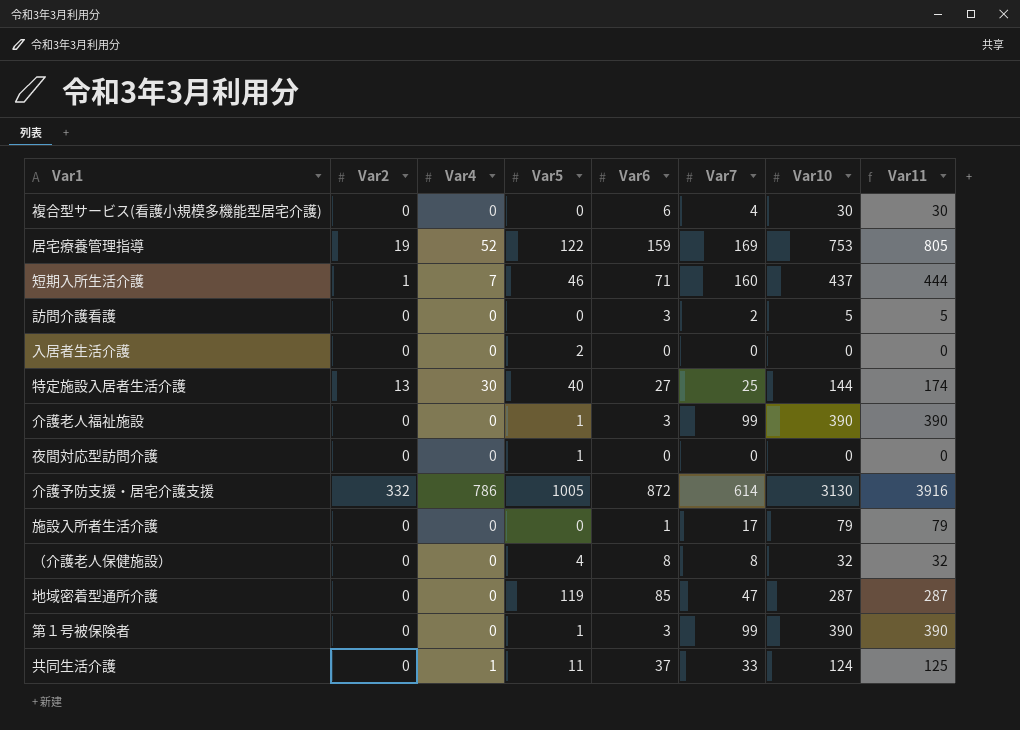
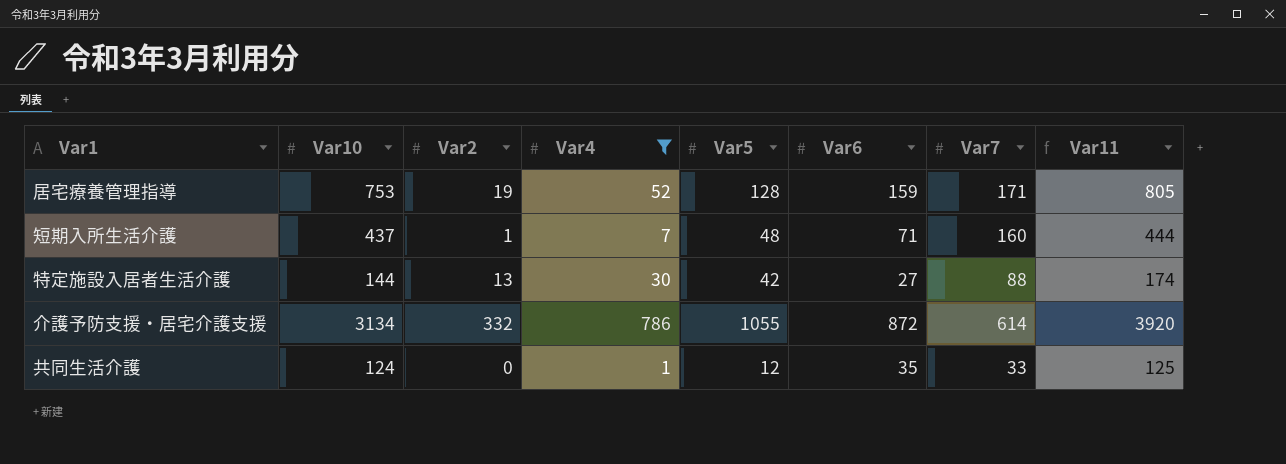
filter: none -> Var4 != 0
column Var10 | position: 7 -> 2
居宅療養管理指導 | Var5: 122 -> 128
居宅療養管理指導 | Var7: 169 -> 171
短期入所生活介護 | Var5: 46 -> 48
特定施設入居者生活介護 | Var5: 40 -> 42
特定施設入居者生活介護 | Var7: 25 -> 88
介護予防支援・居宅介護支援 | Var10: 3130 -> 3134
介護予防支援・居宅介護支援 | Var5: 1005 -> 1055
介護予防支援・居宅介護支援 | Var11: 3916 -> 3920
共同生活介護 | Var5: 11 -> 12
共同生活介護 | Var6: 37 -> 35

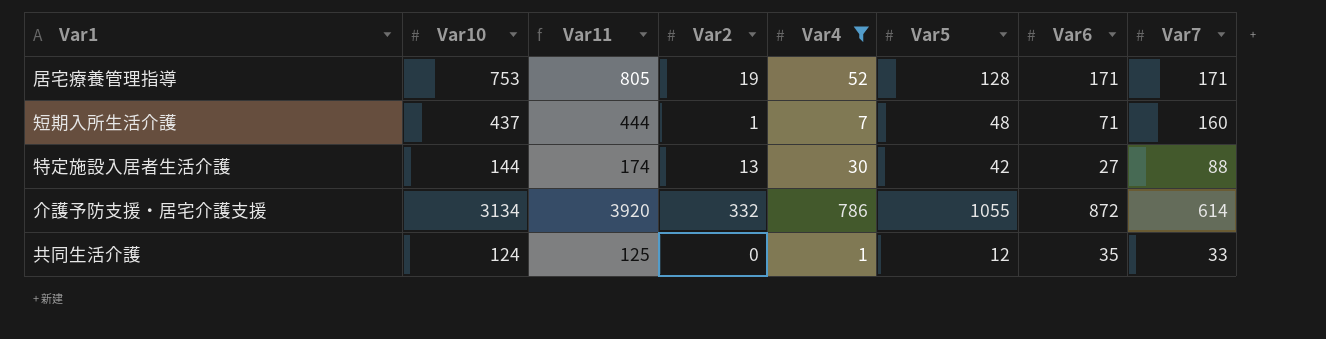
column Var11 | position: 8 -> 3
居宅療養管理指導 | Var6: 159 -> 171

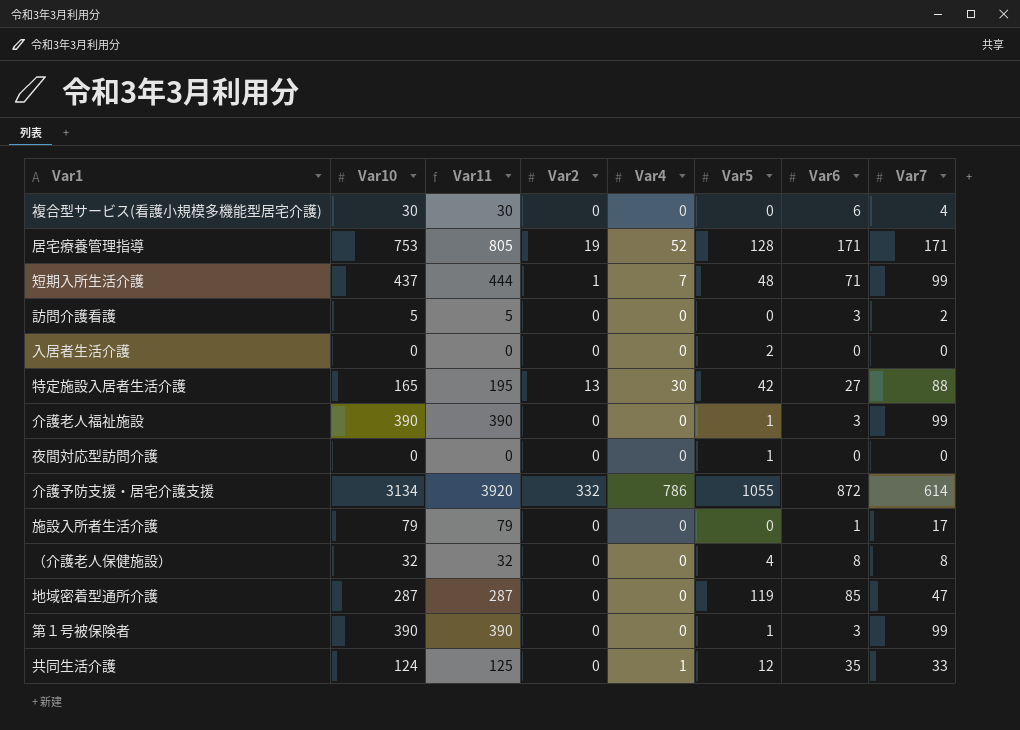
filter: Var4 != 0 -> none
短期入所生活介護 | Var7: 160 -> 99
特定施設入居者生活介護 | Var10: 144 -> 165
特定施設入居者生活介護 | Var11: 174 -> 195

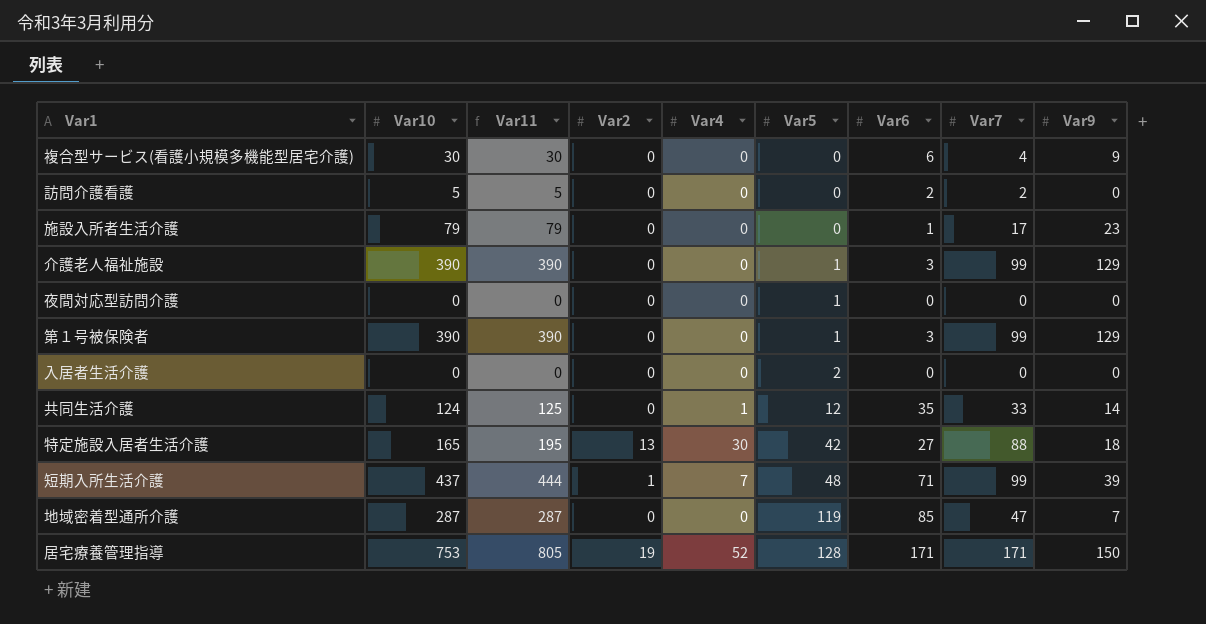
row order: none -> Var5 ascending
column Var9 | position: none -> 9
row 介護予防支援・居宅介護支援: 3134 | 3920 | 332 | 786 | 1055 | 872 | 614 -> none
row （介護老人保健施設）: 32 | 32 | 0 | 0 | 4 | 8 | 8 -> none
訪問介護看護 | Var6: 3 -> 2

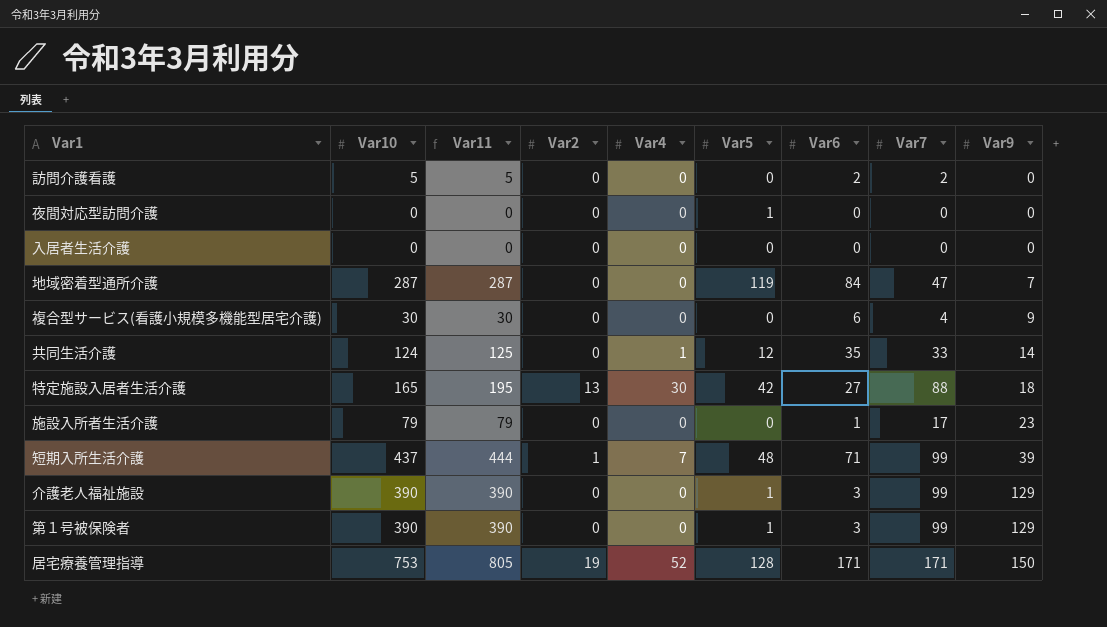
row order: Var5 ascending -> Var9 ascending
入居者生活介護 | Var5: 2 -> 0
地域密着型通所介護 | Var6: 85 -> 84

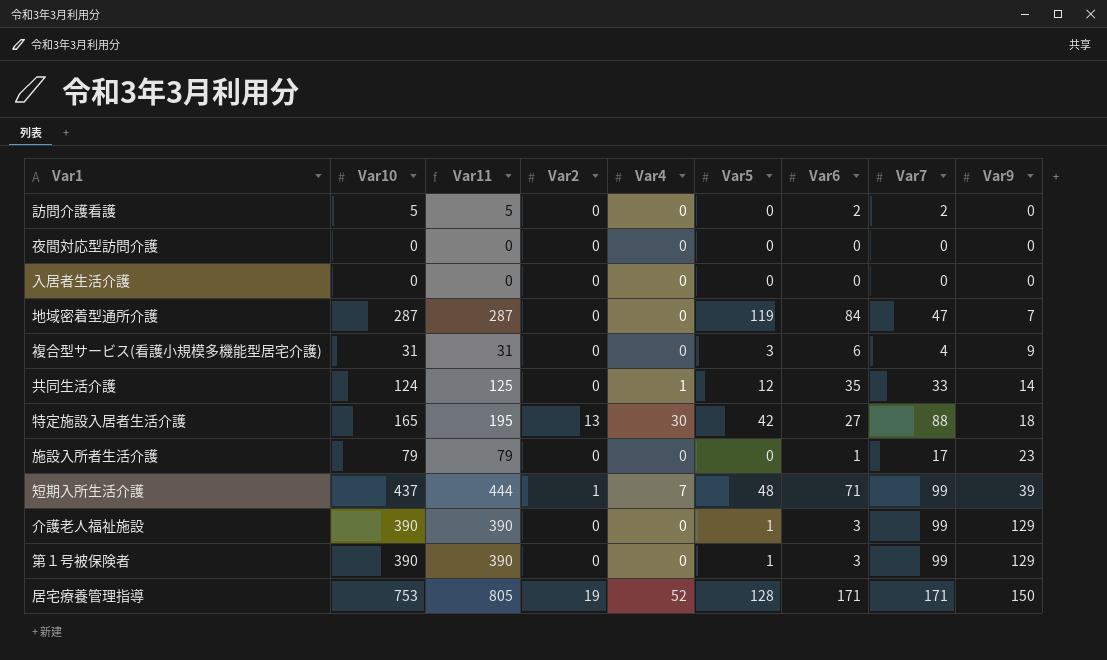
夜間対応型訪問介護 | Var5: 1 -> 0
複合型サービス(看護小規模多機能型居宅介護) | Var10: 30 -> 31
複合型サービス(看護小規模多機能型居宅介護) | Var11: 30 -> 31
複合型サービス(看護小規模多機能型居宅介護) | Var5: 0 -> 3

